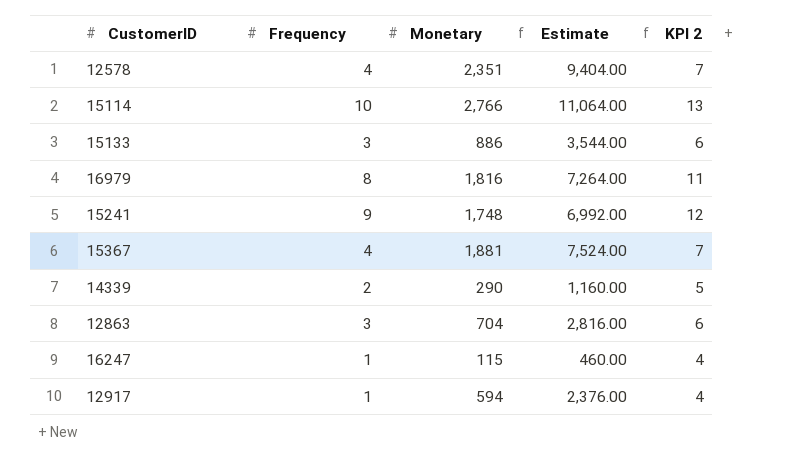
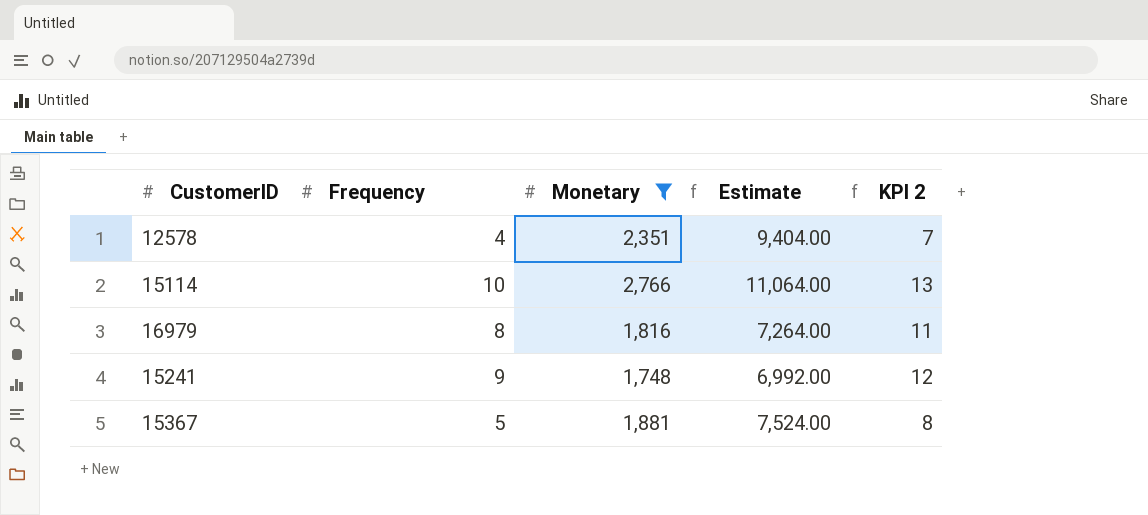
filter: none -> Monetary >= 1,748
15367 | Frequency: 4 -> 5
15367 | KPI 2: 7 -> 8

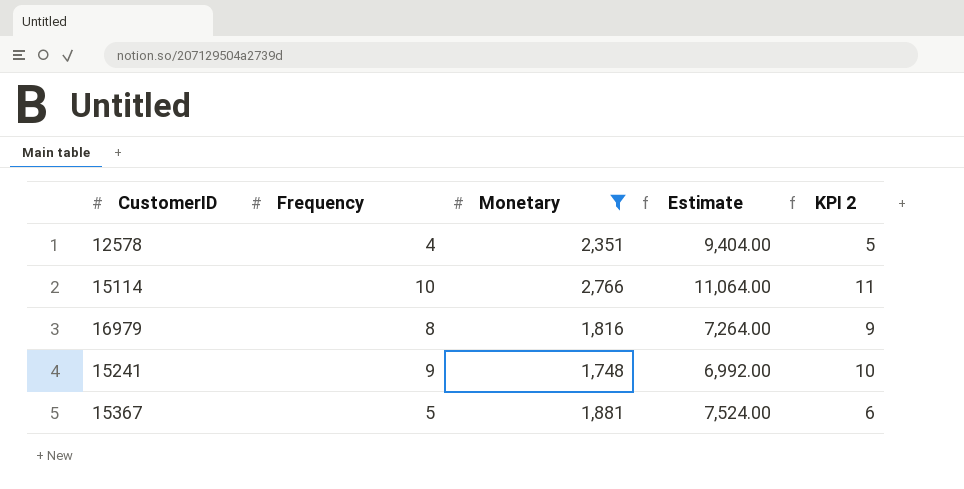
column KPI 2 | formula: [Frequency] + 3 -> [Frequency] + 1

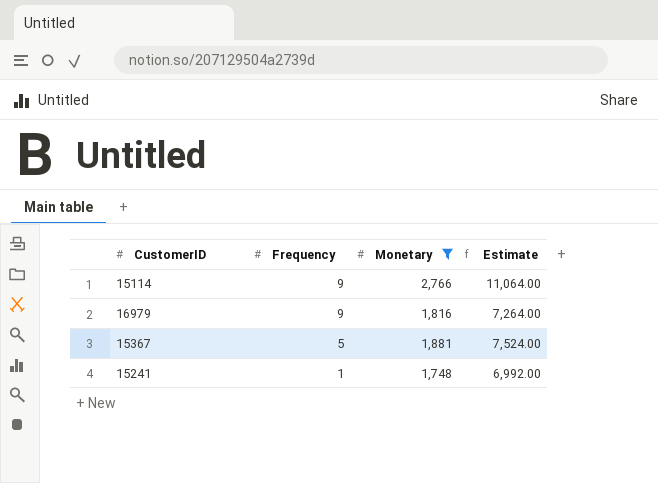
row order: none -> Frequency descending
column KPI 2 | formula: [Frequency] + 1 -> none
row 12578: 4 | 2,351 | 9,404.00 | 5 -> none
15114 | Frequency: 10 -> 9
16979 | Frequency: 8 -> 9
15241 | Frequency: 9 -> 1

